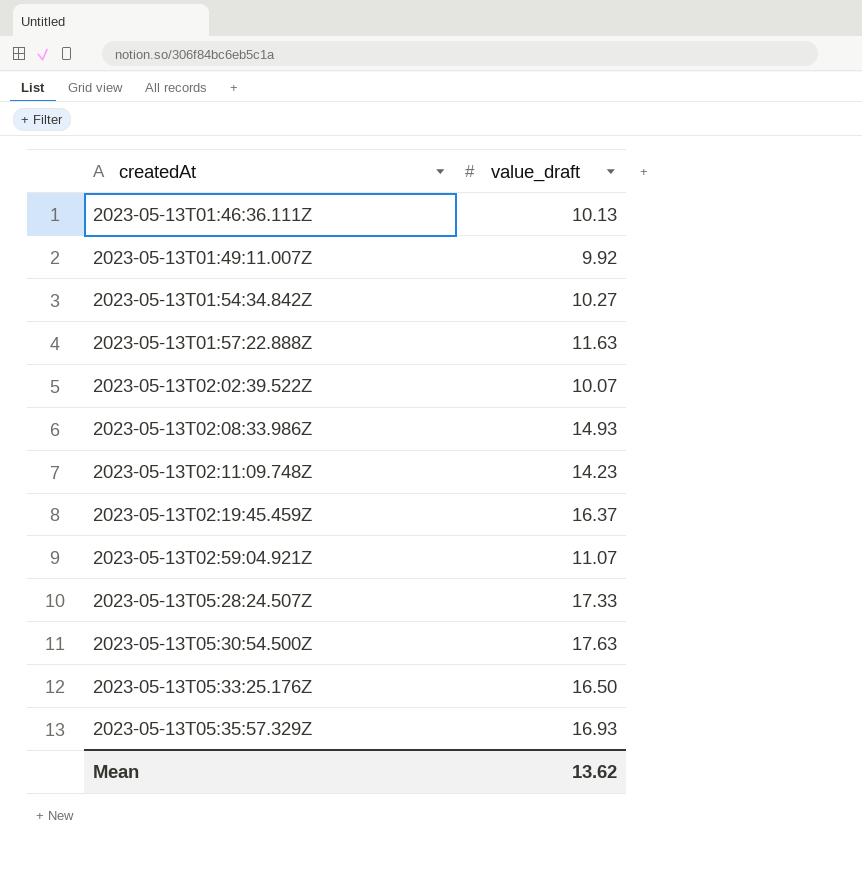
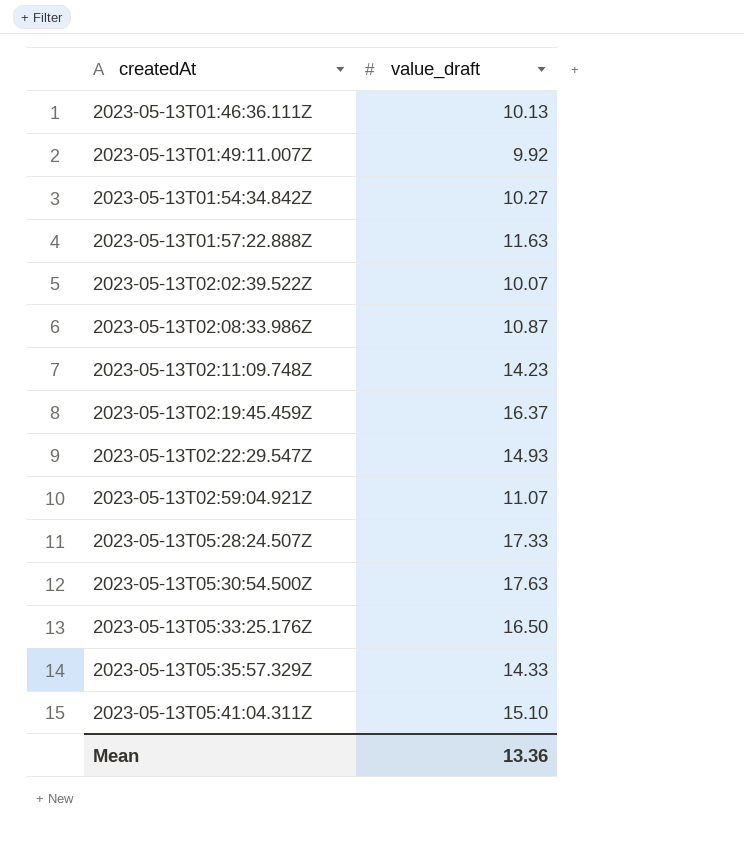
2023-05-13T02:08:33.986Z | value_draft: 14.93 -> 10.87
row 2023-05-13T02:22:29.547Z: none -> 14.93
2023-05-13T05:35:57.329Z | value_draft: 16.93 -> 14.33
row 2023-05-13T05:41:04.311Z: none -> 15.10
Mean | value_draft: 13.62 -> 13.36

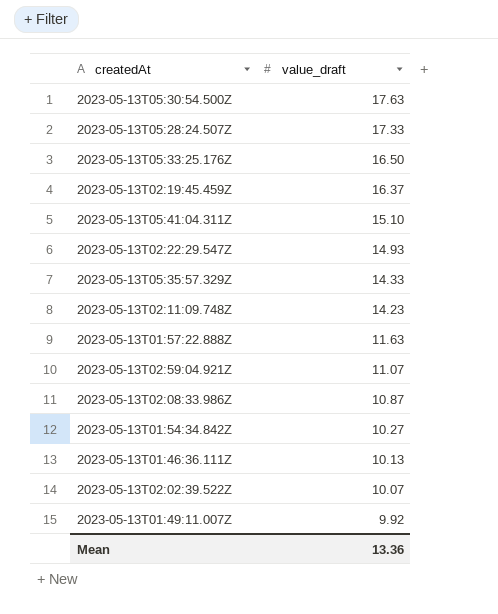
row order: createdAt ascending -> value_draft descending

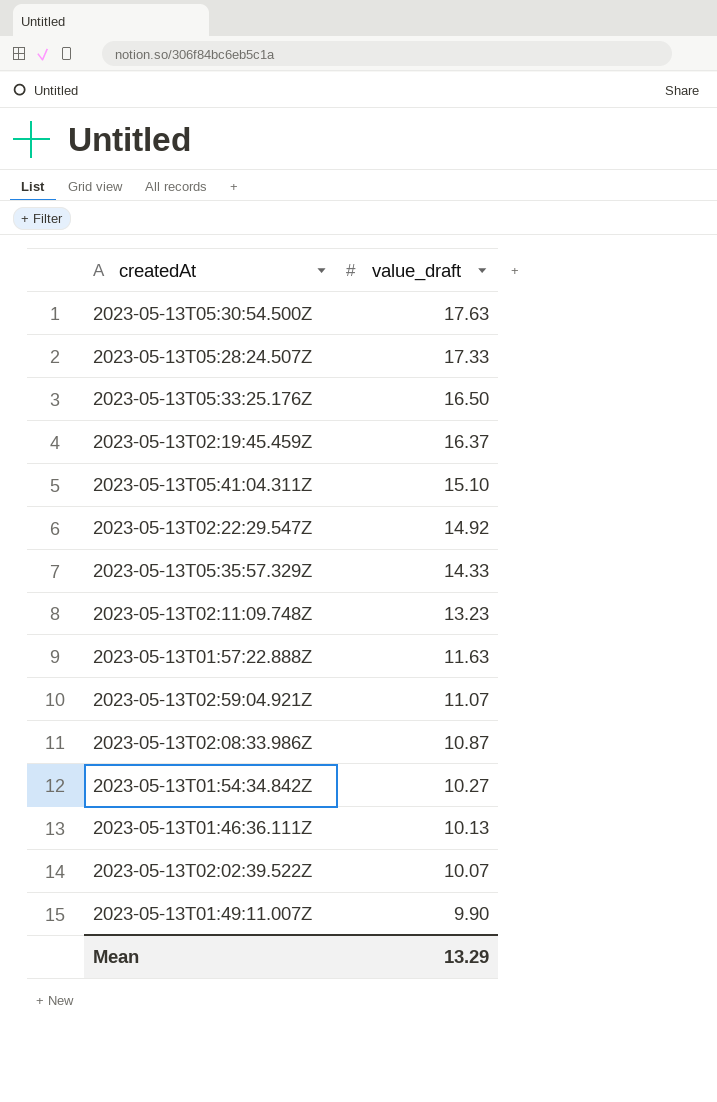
2023-05-13T02:22:29.547Z | value_draft: 14.93 -> 14.92
2023-05-13T02:11:09.748Z | value_draft: 14.23 -> 13.23
2023-05-13T01:49:11.007Z | value_draft: 9.92 -> 9.90
Mean | value_draft: 13.36 -> 13.29

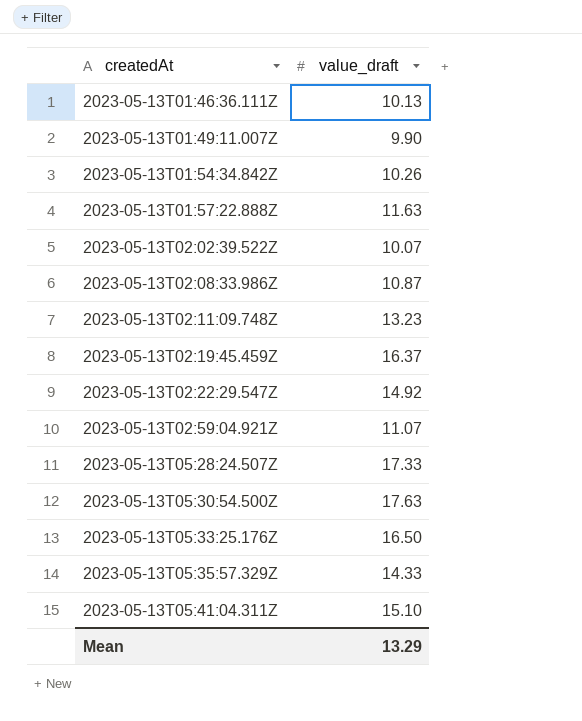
row order: value_draft descending -> createdAt ascending
2023-05-13T01:54:34.842Z | value_draft: 10.27 -> 10.26

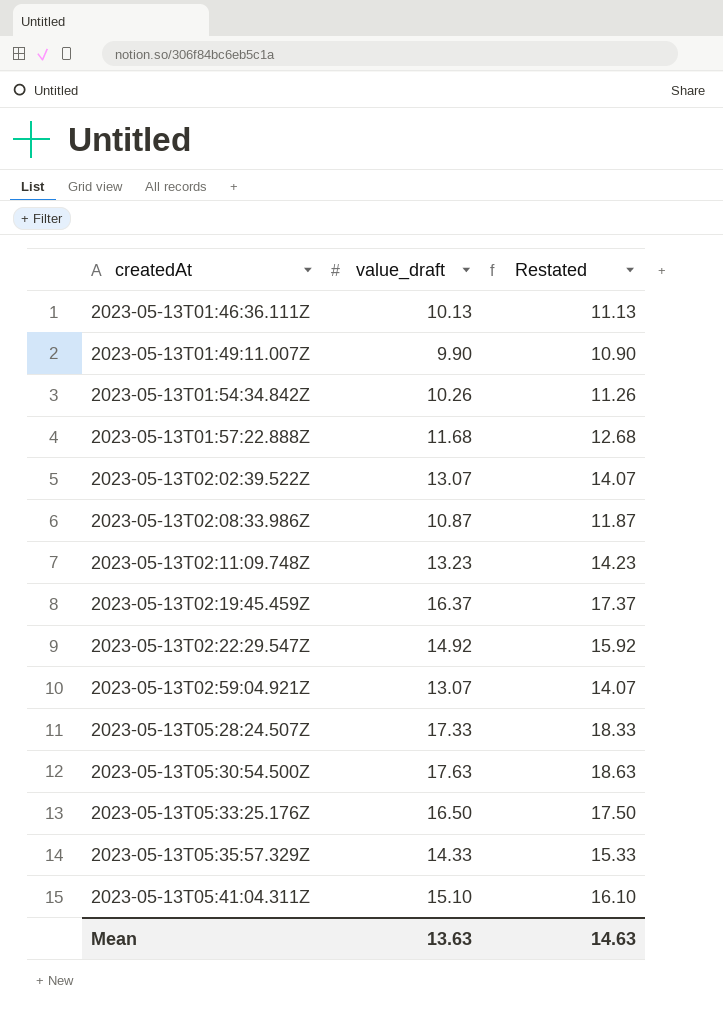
column Restated | formula: none -> [value_draft] + 1
2023-05-13T01:57:22.888Z | value_draft: 11.63 -> 11.68
2023-05-13T02:02:39.522Z | value_draft: 10.07 -> 13.07
2023-05-13T02:59:04.921Z | value_draft: 11.07 -> 13.07
Mean | value_draft: 13.29 -> 13.63

